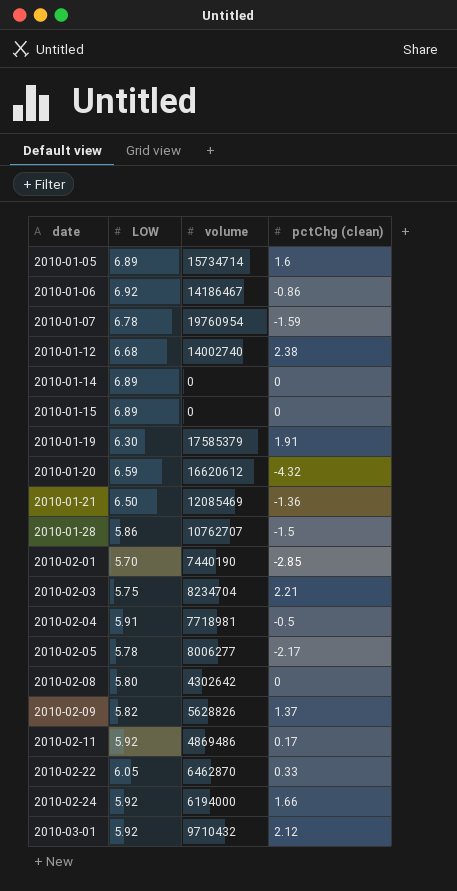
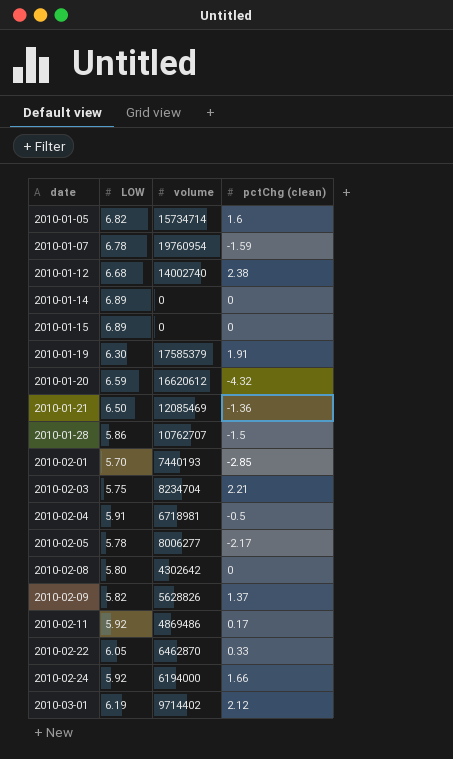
row 2010-01-06: 6.92 | 14186467 | -0.86 -> none
2010-01-05 | LOW: 6.89 -> 6.82
2010-02-01 | volume: 7440190 -> 7440193
2010-02-04 | volume: 7718981 -> 6718981
2010-03-01 | LOW: 5.92 -> 6.19
2010-03-01 | volume: 9710432 -> 9714402

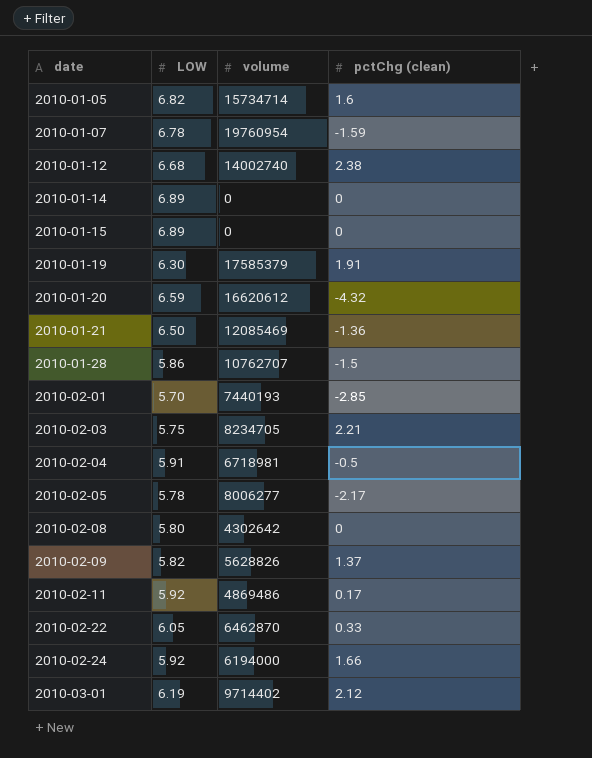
2010-02-03 | volume: 8234704 -> 8234705

